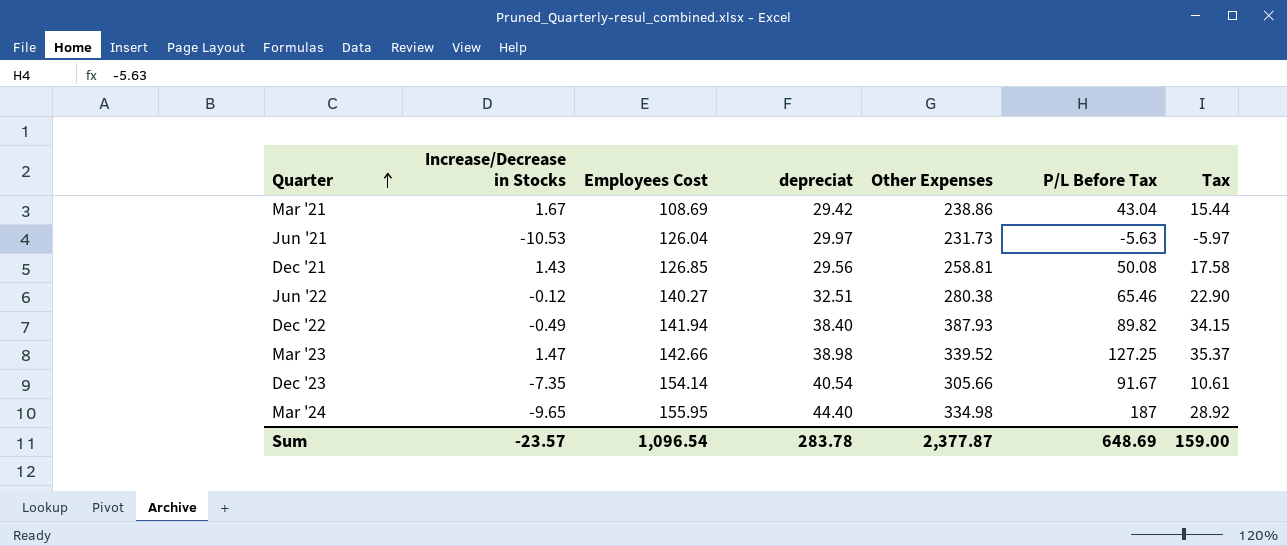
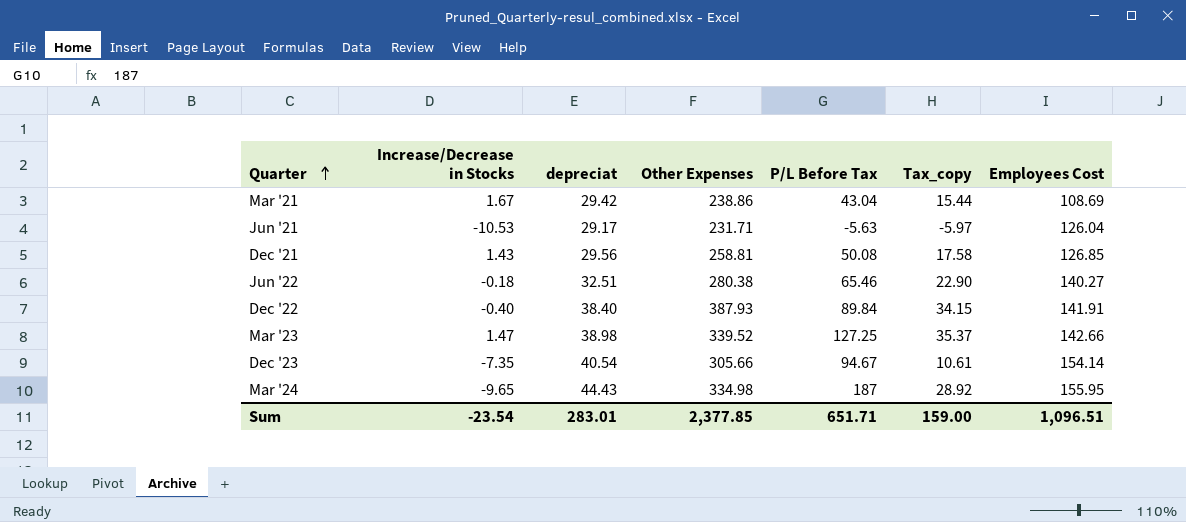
column name: Tax -> Tax_copy
column Employees Cost | position: 3 -> 7
Jun '21 | depreciat: 29.97 -> 29.17
Jun '21 | Other Expenses: 231.73 -> 231.71
Jun '22 | Increase/Decrease in Stocks: -0.12 -> -0.18
Dec '22 | Increase/Decrease in Stocks: -0.49 -> -0.40
Dec '22 | P/L Before Tax: 89.82 -> 89.84
Dec '22 | Employees Cost: 141.94 -> 141.91
Dec '23 | P/L Before Tax: 91.67 -> 94.67
Mar '24 | depreciat: 44.40 -> 44.43
Sum | Increase/Decrease in Stocks: -23.57 -> -23.54
Sum | depreciat: 283.78 -> 283.01
Sum | Other Expenses: 2,377.87 -> 2,377.85
Sum | P/L Before Tax: 648.69 -> 651.71
Sum | Employees Cost: 1,096.54 -> 1,096.51

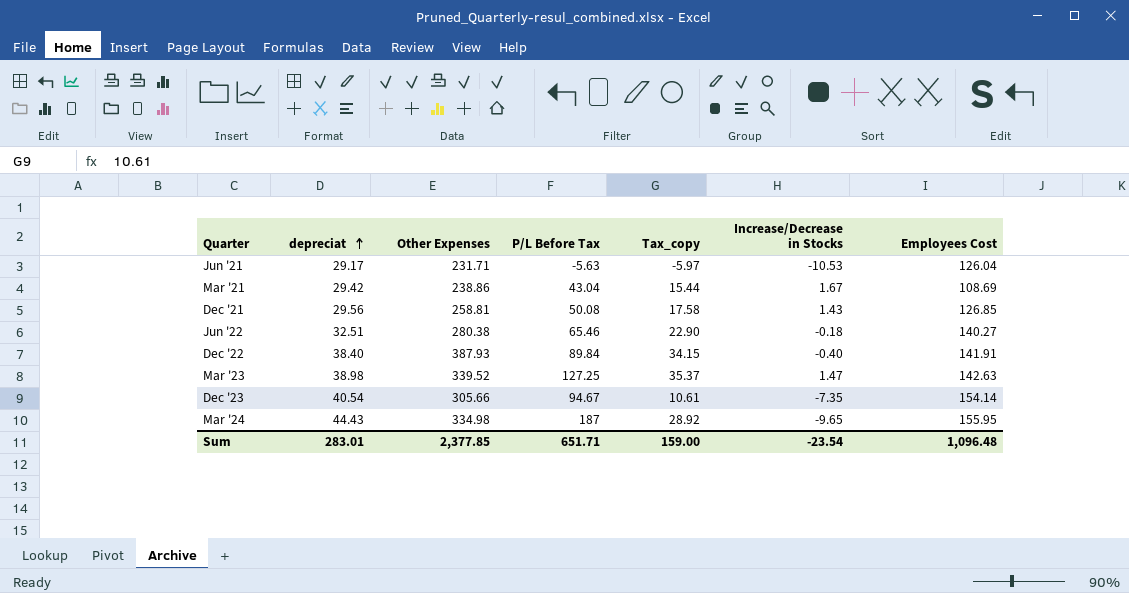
row order: Quarter ascending -> depreciat ascending
column Increase/Decrease in Stocks | position: 2 -> 6
Mar '23 | Employees Cost: 142.66 -> 142.63
Sum | Employees Cost: 1,096.51 -> 1,096.48

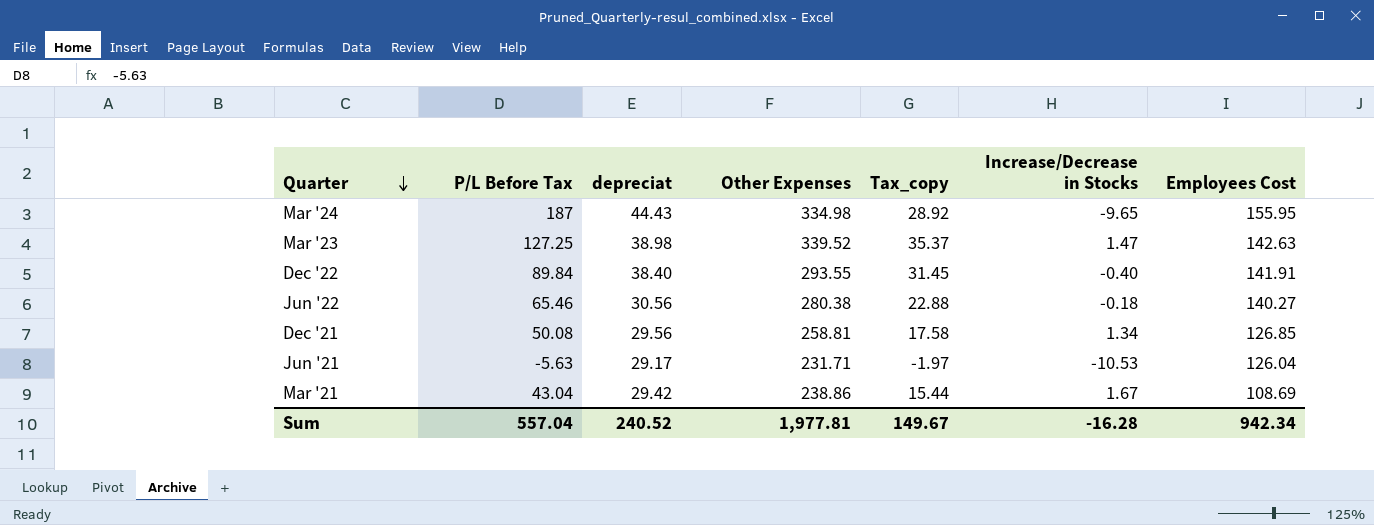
row order: depreciat ascending -> Quarter descending
column P/L Before Tax | position: 4 -> 2
row Dec '23: 40.54 | 305.66 | 94.67 | 10.61 | -7.35 | 154.14 -> none
Dec '22 | Other Expenses: 387.93 -> 293.55
Dec '22 | Tax_copy: 34.15 -> 31.45
Jun '22 | depreciat: 32.51 -> 30.56
Jun '22 | Tax_copy: 22.90 -> 22.88
Dec '21 | Increase/Decrease in Stocks: 1.43 -> 1.34
Jun '21 | Tax_copy: -5.97 -> -1.97
Sum | P/L Before Tax: 651.71 -> 557.04
Sum | depreciat: 283.01 -> 240.52
Sum | Other Expenses: 2,377.85 -> 1,977.81
Sum | Tax_copy: 159.00 -> 149.67
Sum | Increase/Decrease in Stocks: -23.54 -> -16.28
Sum | Employees Cost: 1,096.48 -> 942.34

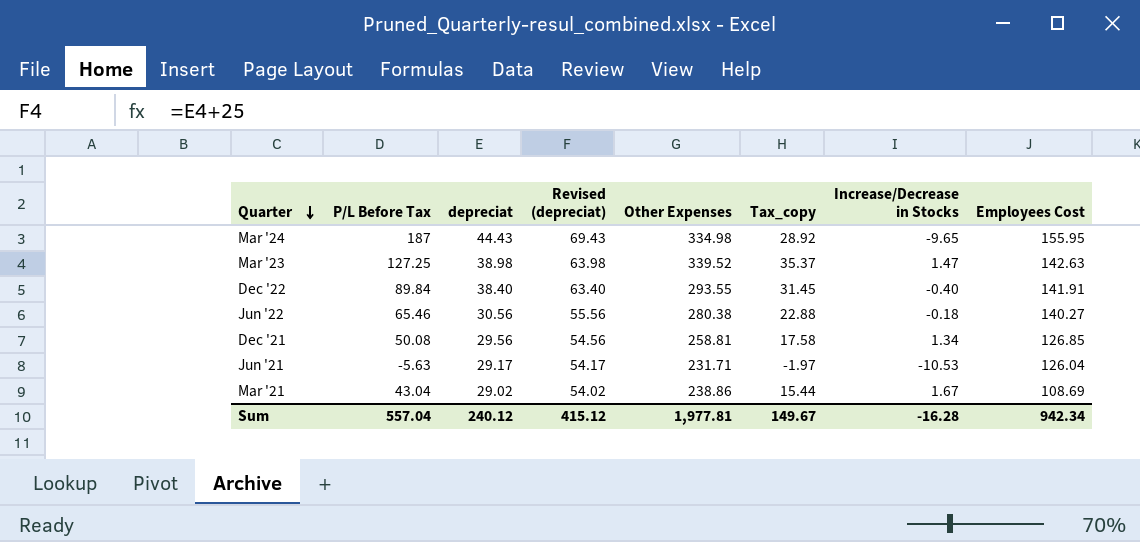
column Revised (depreciat) | formula: none -> [depreciat] + 25
Mar '21 | depreciat: 29.42 -> 29.02
Sum | depreciat: 240.52 -> 240.12

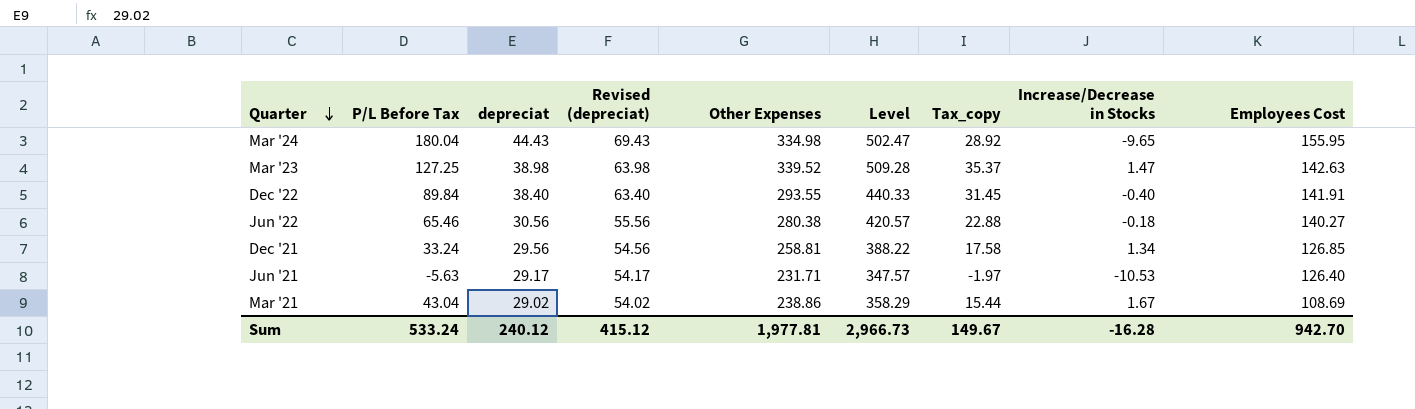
column Level | formula: none -> [Other Expenses] * 1.5
Mar '24 | P/L Before Tax: 187 -> 180.04
Dec '21 | P/L Before Tax: 50.08 -> 33.24
Jun '21 | Employees Cost: 126.04 -> 126.40
Sum | P/L Before Tax: 557.04 -> 533.24
Sum | Employees Cost: 942.34 -> 942.70

